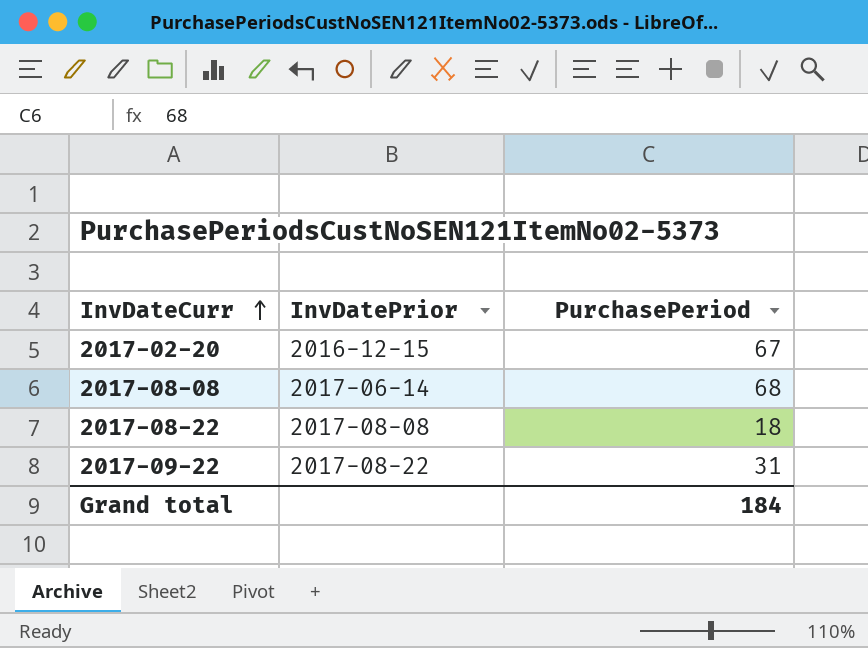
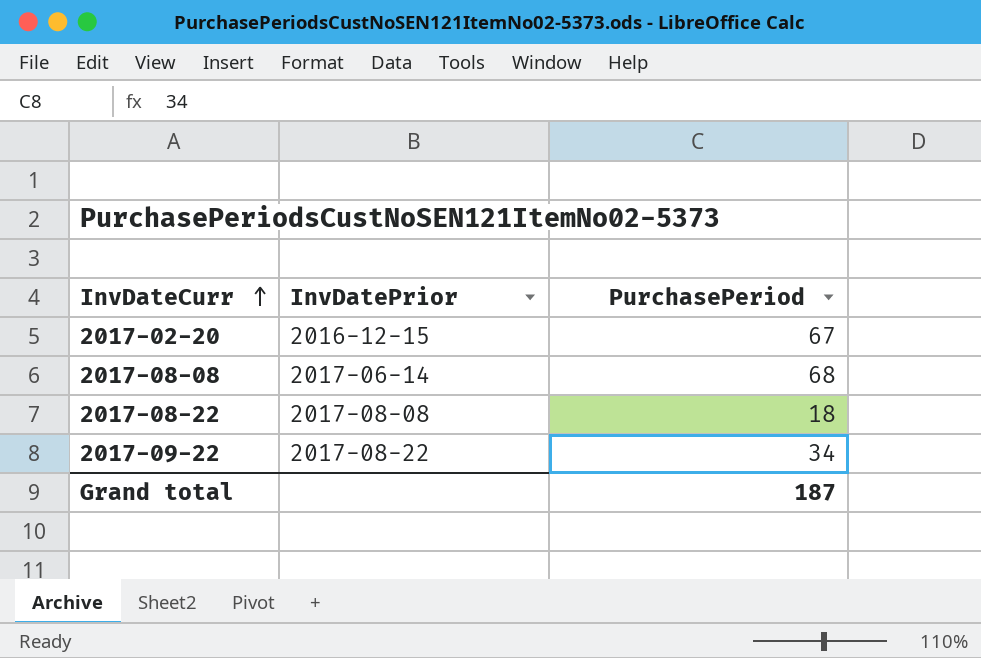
2017-09-22 | PurchasePeriod: 31 -> 34
Grand total | PurchasePeriod: 184 -> 187

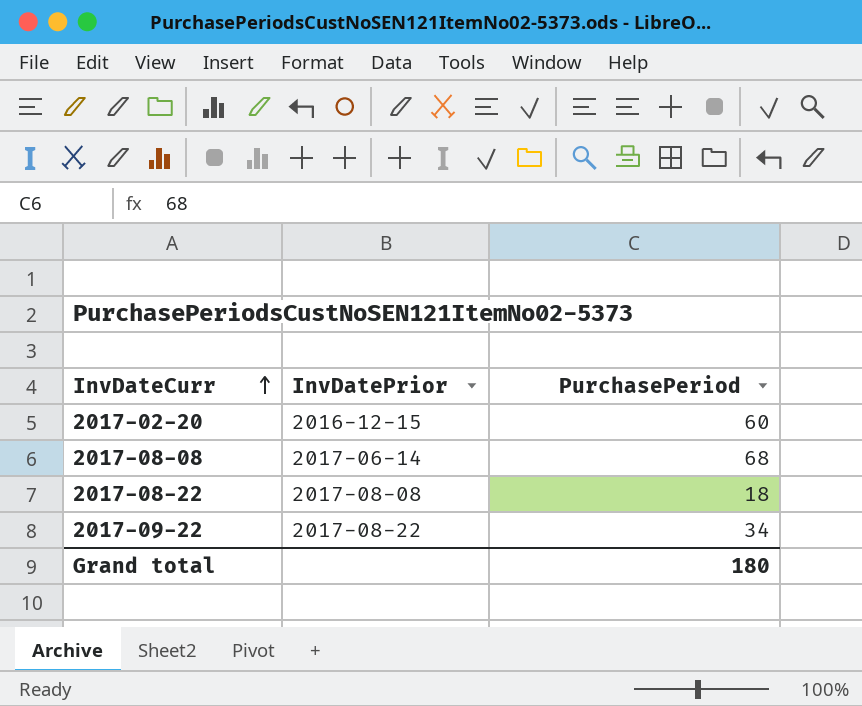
2017-02-20 | PurchasePeriod: 67 -> 60
Grand total | PurchasePeriod: 187 -> 180

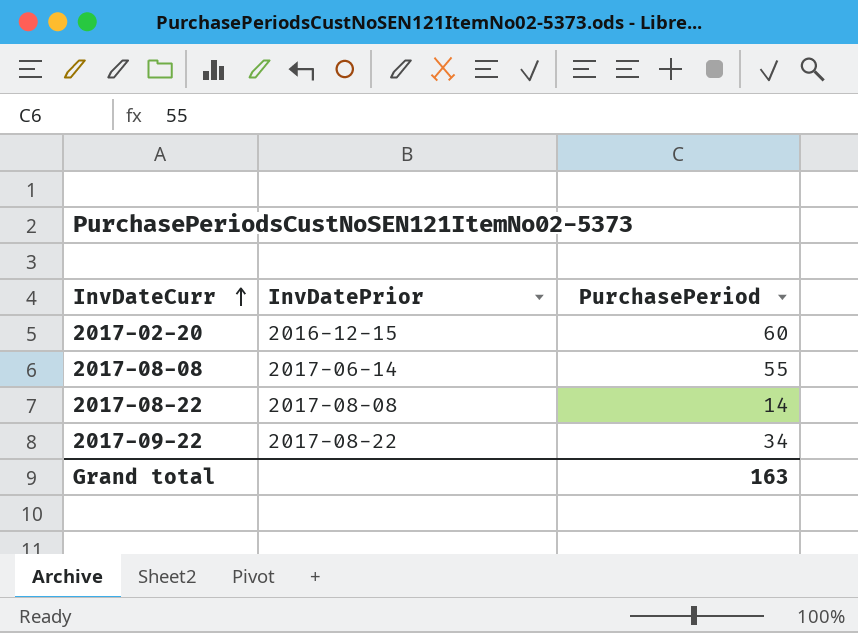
2017-08-08 | PurchasePeriod: 68 -> 55
2017-08-22 | PurchasePeriod: 18 -> 14
Grand total | PurchasePeriod: 180 -> 163

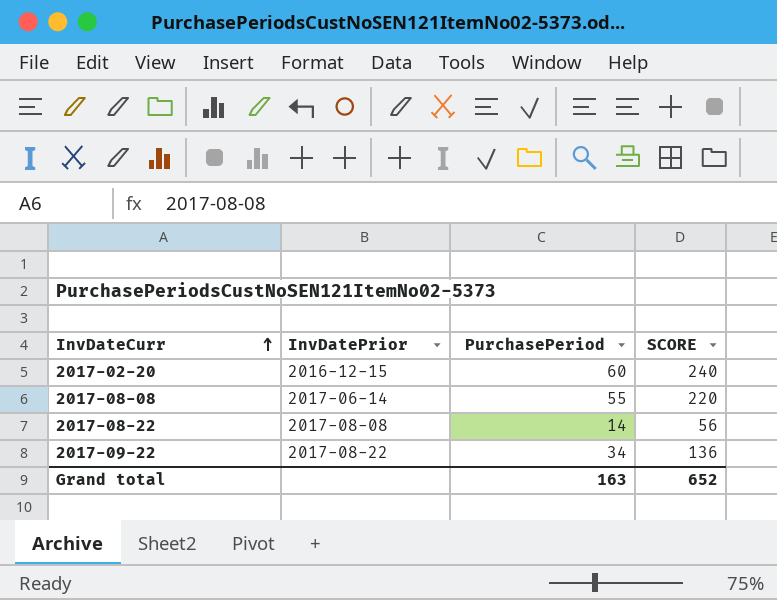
column SCORE | formula: none -> [PurchasePeriod] * 4

